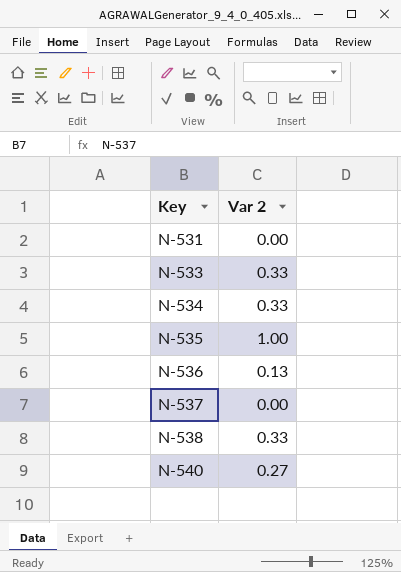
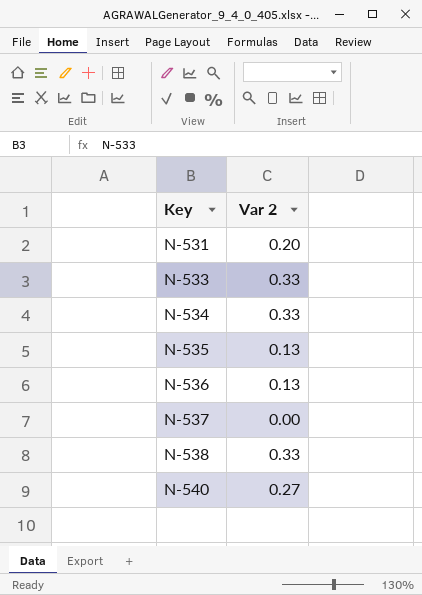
N-531 | Var 2: 0.00 -> 0.20
N-535 | Var 2: 1.00 -> 0.13

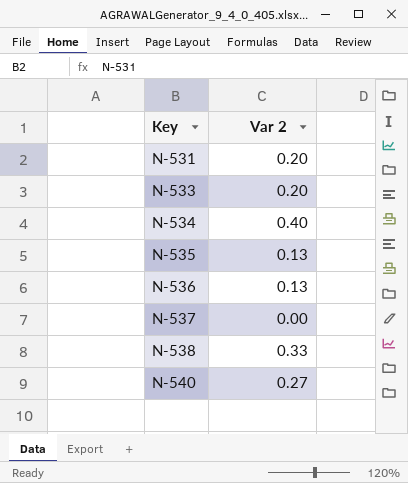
N-533 | Var 2: 0.33 -> 0.20
N-534 | Var 2: 0.33 -> 0.40

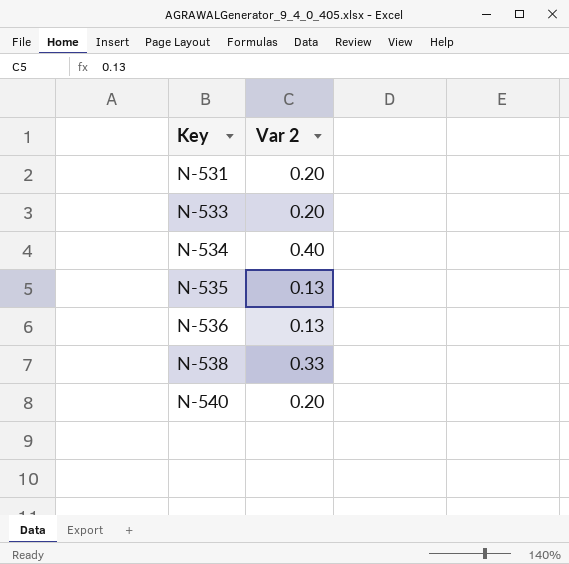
row N-537: 0.00 -> none
N-540 | Var 2: 0.27 -> 0.20

